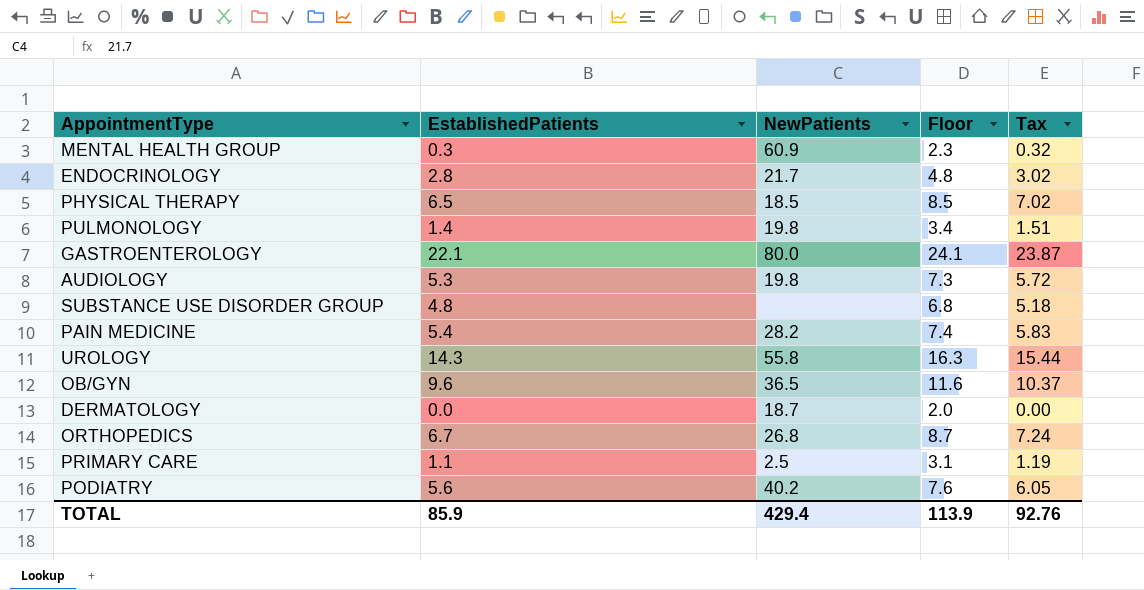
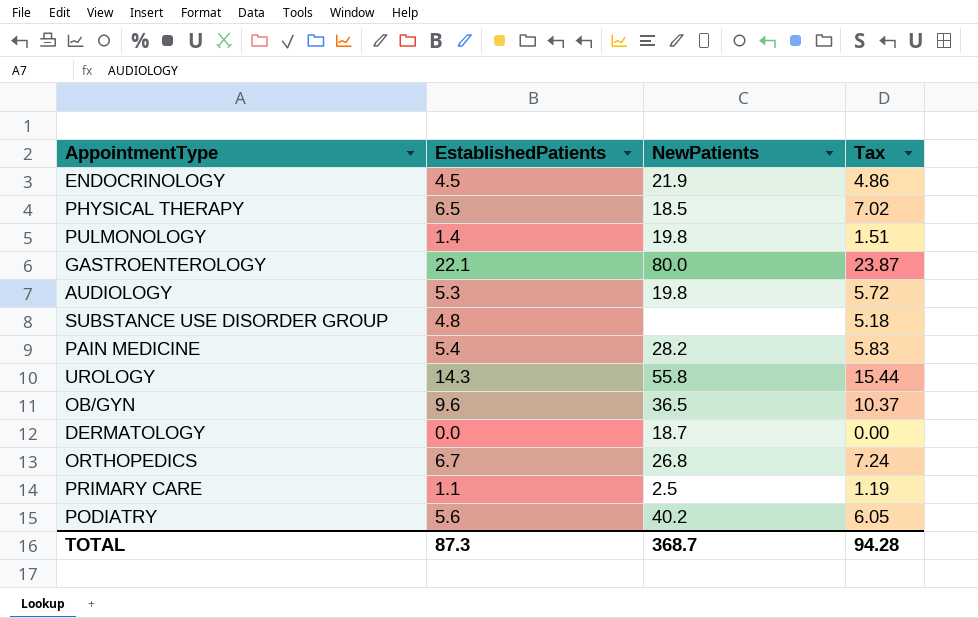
column Floor | formula: [EstablishedPatients] + 2 -> none
row MENTAL HEALTH GROUP: 0.3 | 60.9 | 2.3 | 0.32 -> none
ENDOCRINOLOGY | EstablishedPatients: 2.8 -> 4.5
ENDOCRINOLOGY | NewPatients: 21.7 -> 21.9
ENDOCRINOLOGY | Tax: 3.02 -> 4.86
TOTAL | EstablishedPatients: 85.9 -> 87.3
TOTAL | NewPatients: 429.4 -> 368.7
TOTAL | Tax: 92.76 -> 94.28

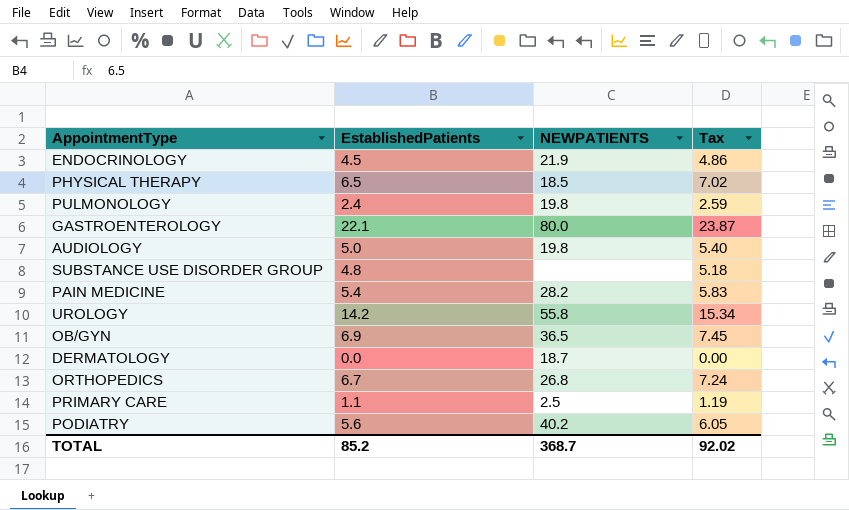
column name: NewPatients -> NEWPATIENTS
PULMONOLOGY | EstablishedPatients: 1.4 -> 2.4
PULMONOLOGY | Tax: 1.51 -> 2.59
AUDIOLOGY | EstablishedPatients: 5.3 -> 5.0
AUDIOLOGY | Tax: 5.72 -> 5.40
UROLOGY | EstablishedPatients: 14.3 -> 14.2
UROLOGY | Tax: 15.44 -> 15.34
OB/GYN | EstablishedPatients: 9.6 -> 6.9
OB/GYN | Tax: 10.37 -> 7.45
TOTAL | EstablishedPatients: 87.3 -> 85.2
TOTAL | Tax: 94.28 -> 92.02

